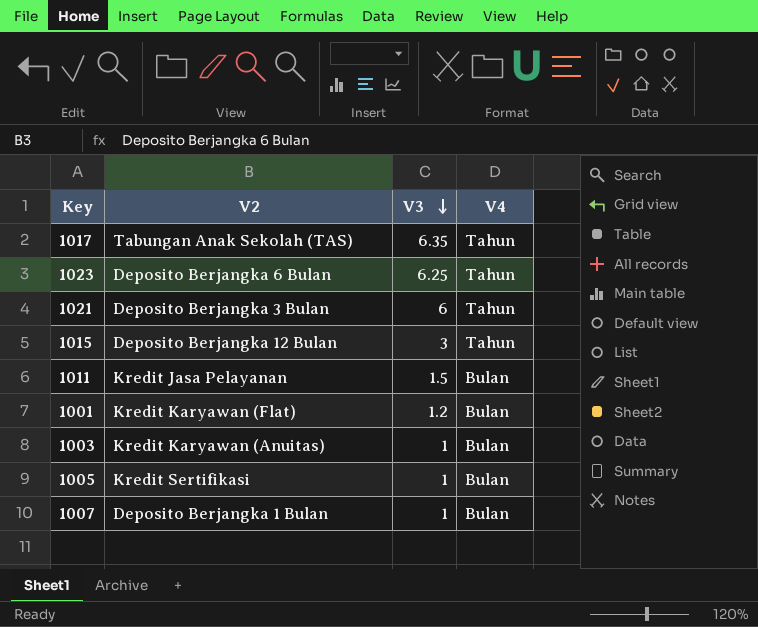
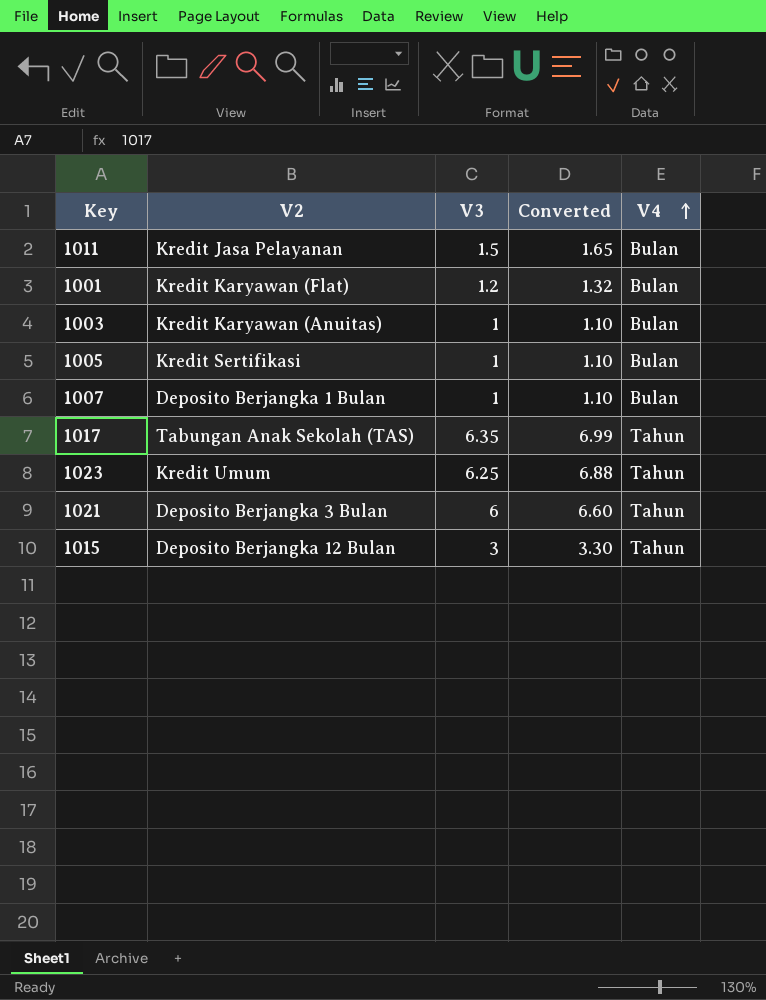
row order: V3 descending -> V4 ascending
column Converted | formula: none -> [V3] * 1.1
1023 | V2: Deposito Berjangka 6 Bulan -> Kredit Umum

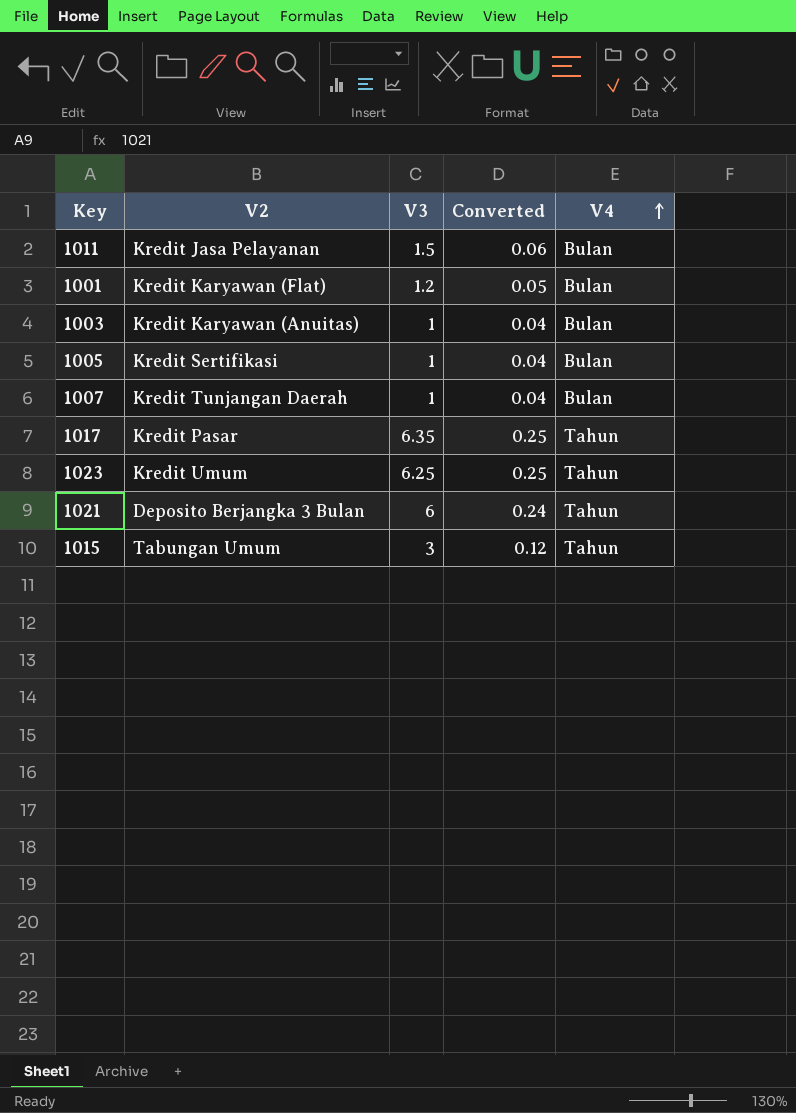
column Converted | formula: [V3] * 1.1 -> [V3] * 0.04
1007 | V2: Deposito Berjangka 1 Bulan -> Kredit Tunjangan Daerah
1017 | V2: Tabungan Anak Sekolah (TAS) -> Kredit Pasar
1015 | V2: Deposito Berjangka 12 Bulan -> Tabungan Umum

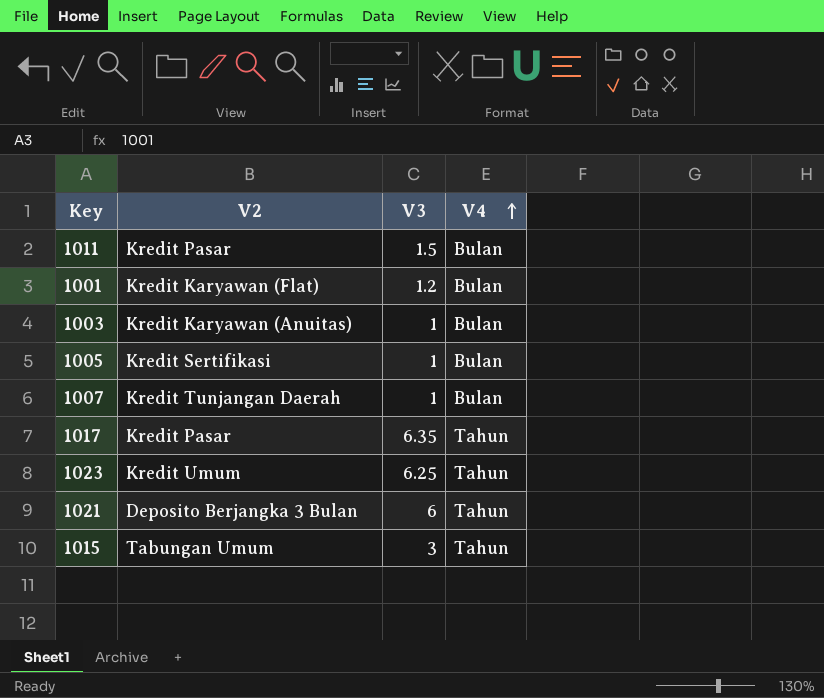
column Converted | formula: [V3] * 0.04 -> none
1011 | V2: Kredit Jasa Pelayanan -> Kredit Pasar

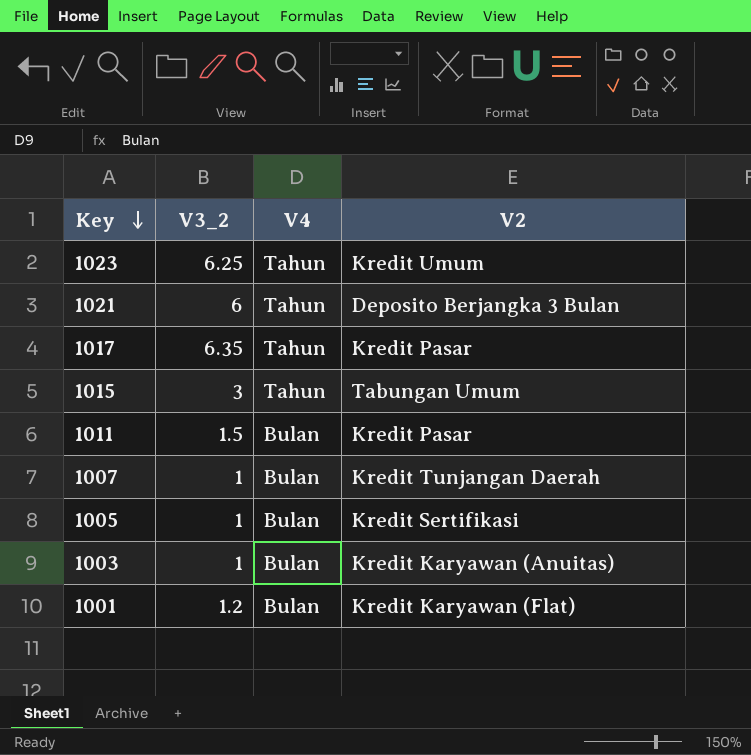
row order: V4 ascending -> Key descending
column name: V3 -> V3_2
column V2 | position: 2 -> 4

